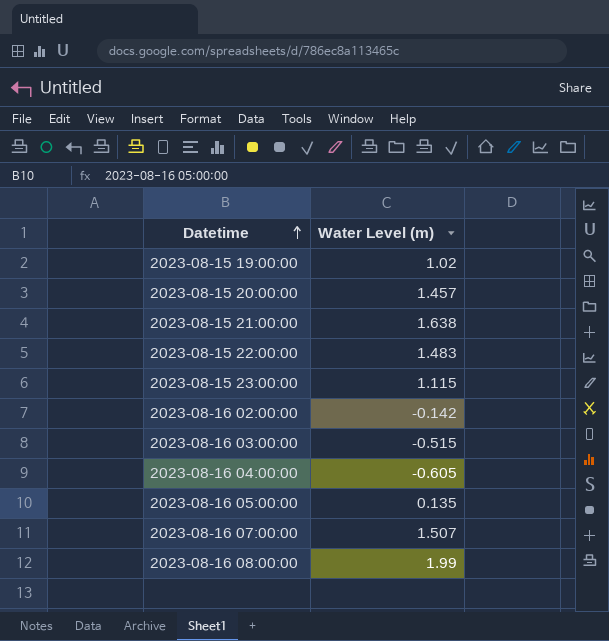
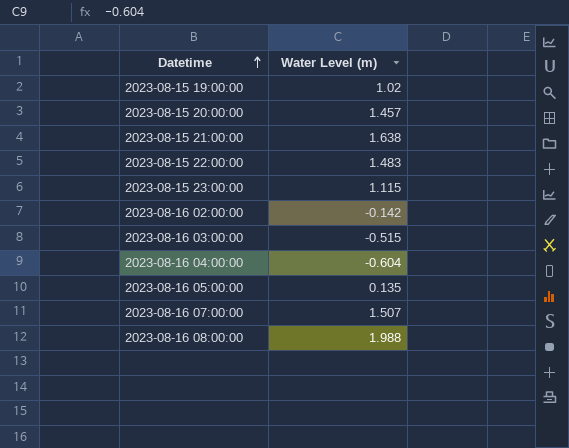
2023-08-16 04:00:00 | Water Level (m): -0.605 -> -0.604
2023-08-16 08:00:00 | Water Level (m): 1.99 -> 1.988

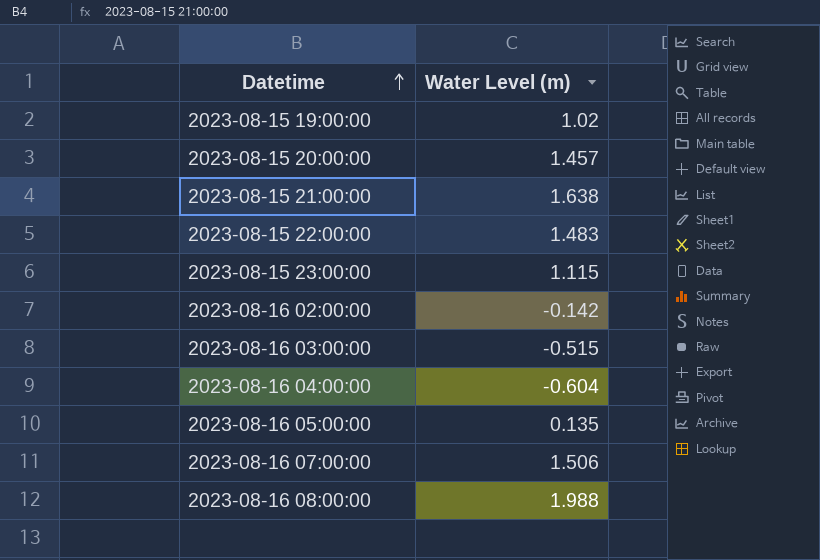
2023-08-16 07:00:00 | Water Level (m): 1.507 -> 1.506

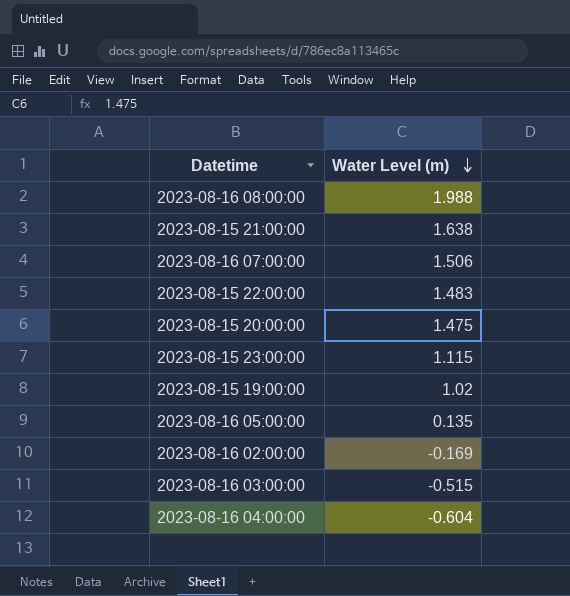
row order: Datetime ascending -> Water Level (m) descending
2023-08-15 20:00:00 | Water Level (m): 1.457 -> 1.475
2023-08-16 02:00:00 | Water Level (m): -0.142 -> -0.169

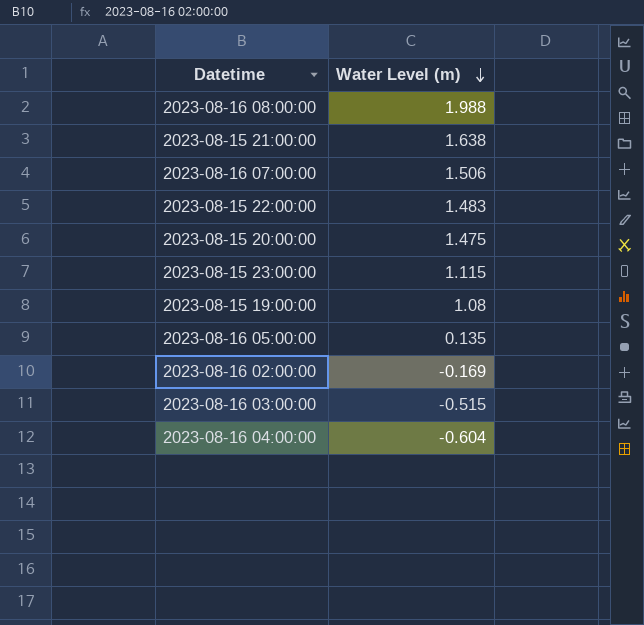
2023-08-15 19:00:00 | Water Level (m): 1.02 -> 1.08

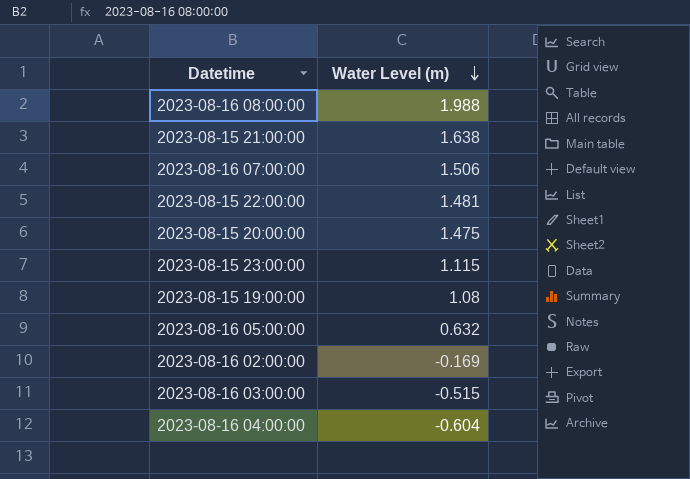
2023-08-15 22:00:00 | Water Level (m): 1.483 -> 1.481
2023-08-16 05:00:00 | Water Level (m): 0.135 -> 0.632

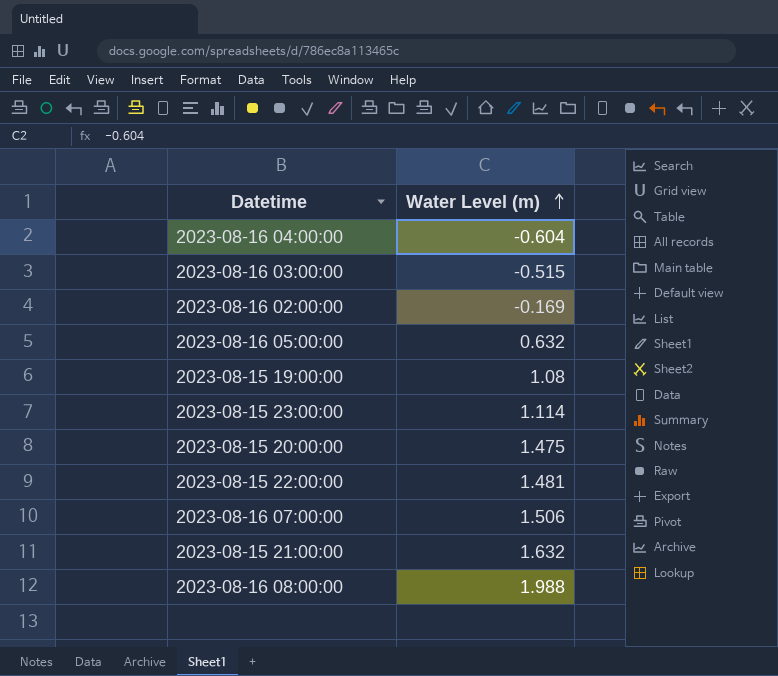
row order: Water Level (m) descending -> Water Level (m) ascending
2023-08-15 23:00:00 | Water Level (m): 1.115 -> 1.114
2023-08-15 21:00:00 | Water Level (m): 1.638 -> 1.632

